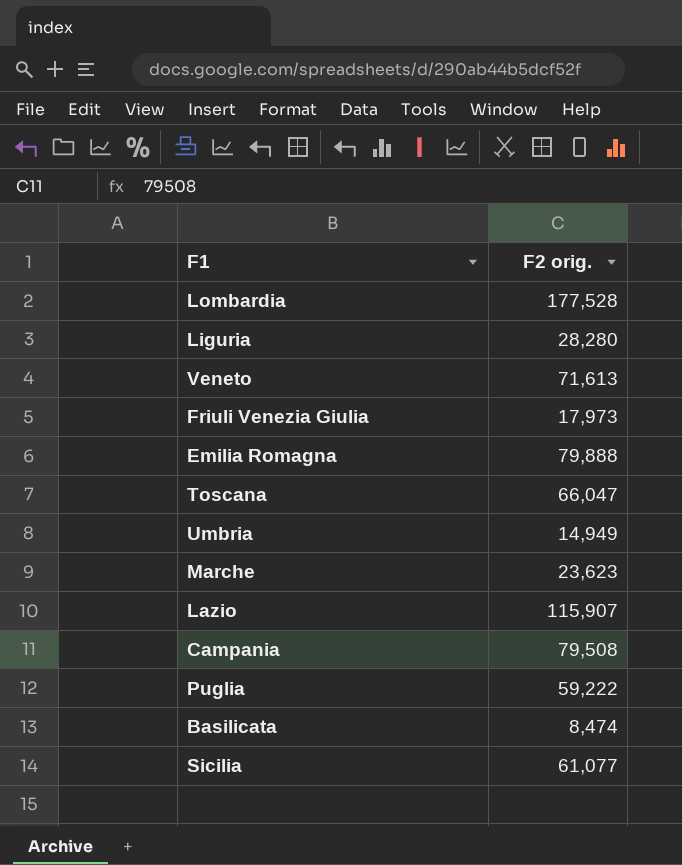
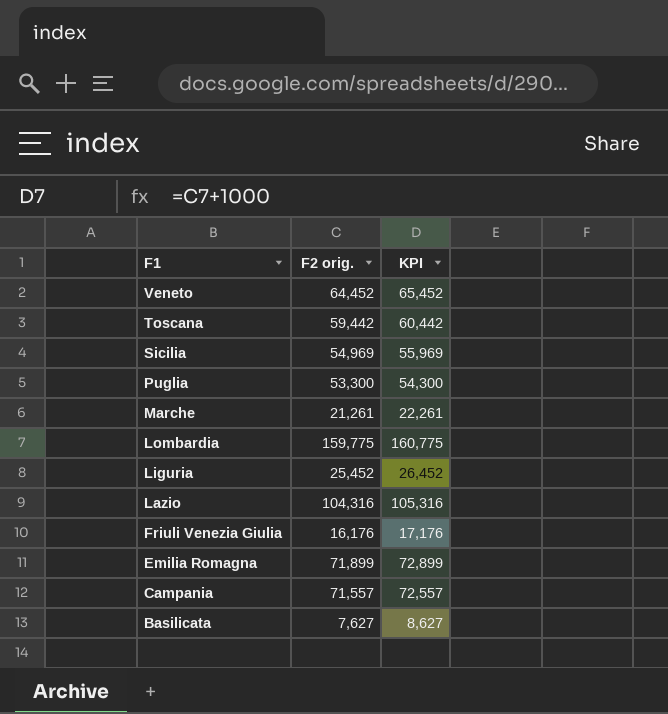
row order: none -> F1 descending
column KPI | formula: none -> [F2 orig.] + 1000
row Umbria: 14,949 -> none
Veneto | F2 orig.: 71,613 -> 64,452
Toscana | F2 orig.: 66,047 -> 59,442
Sicilia | F2 orig.: 61,077 -> 54,969
Puglia | F2 orig.: 59,222 -> 53,300
Marche | F2 orig.: 23,623 -> 21,261
Lombardia | F2 orig.: 177,528 -> 159,775
Liguria | F2 orig.: 28,280 -> 25,452
Lazio | F2 orig.: 115,907 -> 104,316
Friuli Venezia Giulia | F2 orig.: 17,973 -> 16,176
Emilia Romagna | F2 orig.: 79,888 -> 71,899
Campania | F2 orig.: 79,508 -> 71,557
Basilicata | F2 orig.: 8,474 -> 7,627

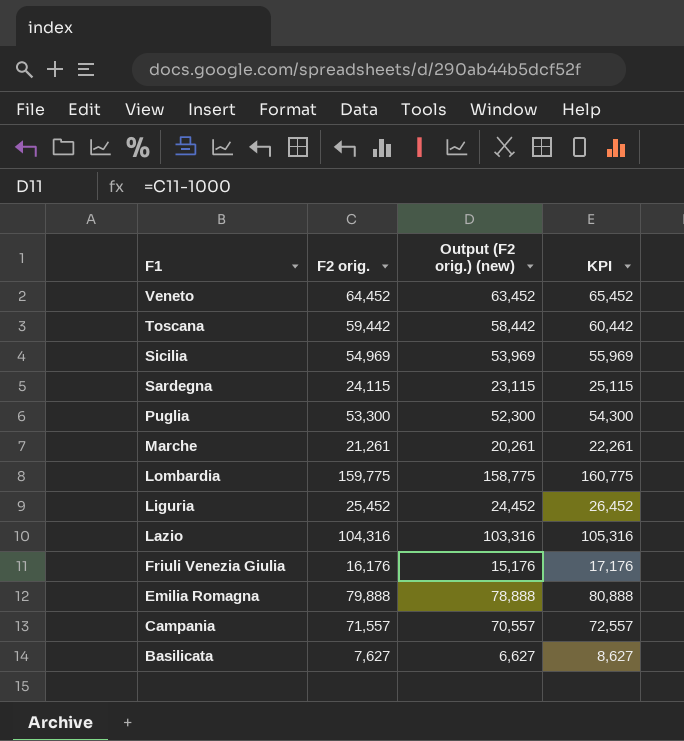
column Output (F2 orig.) (new) | formula: none -> [F2 orig.] - 1000
row Sardegna: none -> 24,115 | 23,115 | 25,115
Emilia Romagna | F2 orig.: 71,899 -> 79,888
Emilia Romagna | KPI: 72,899 -> 80,888

